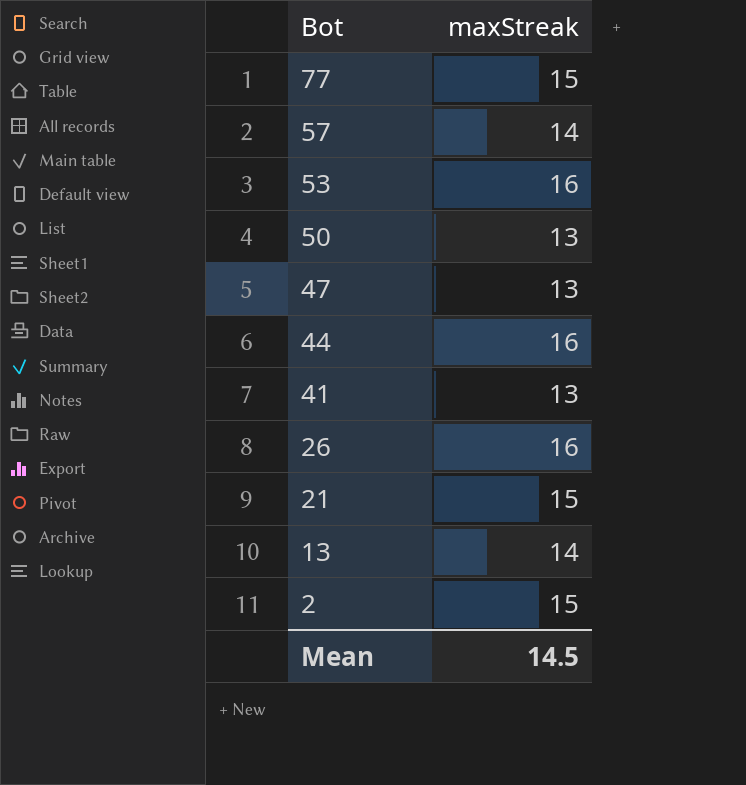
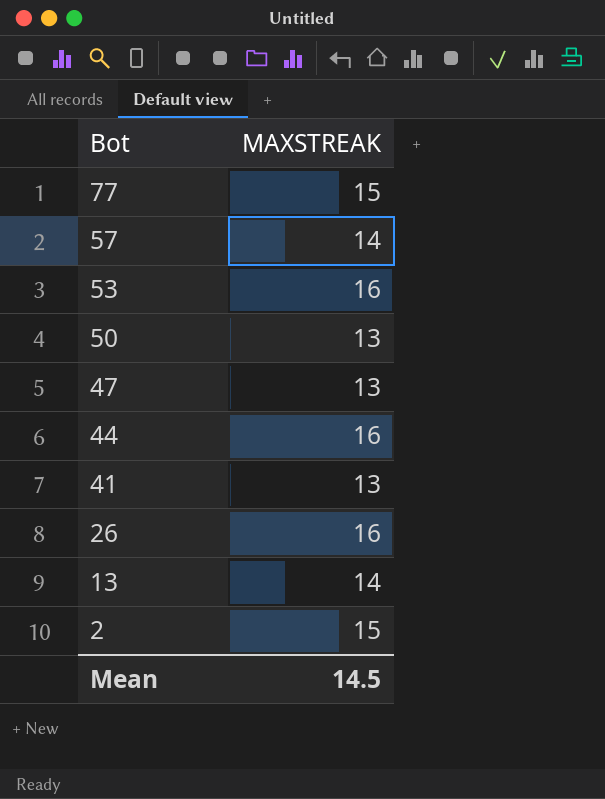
column name: maxStreak -> MAXSTREAK
row 21: 15 -> none

